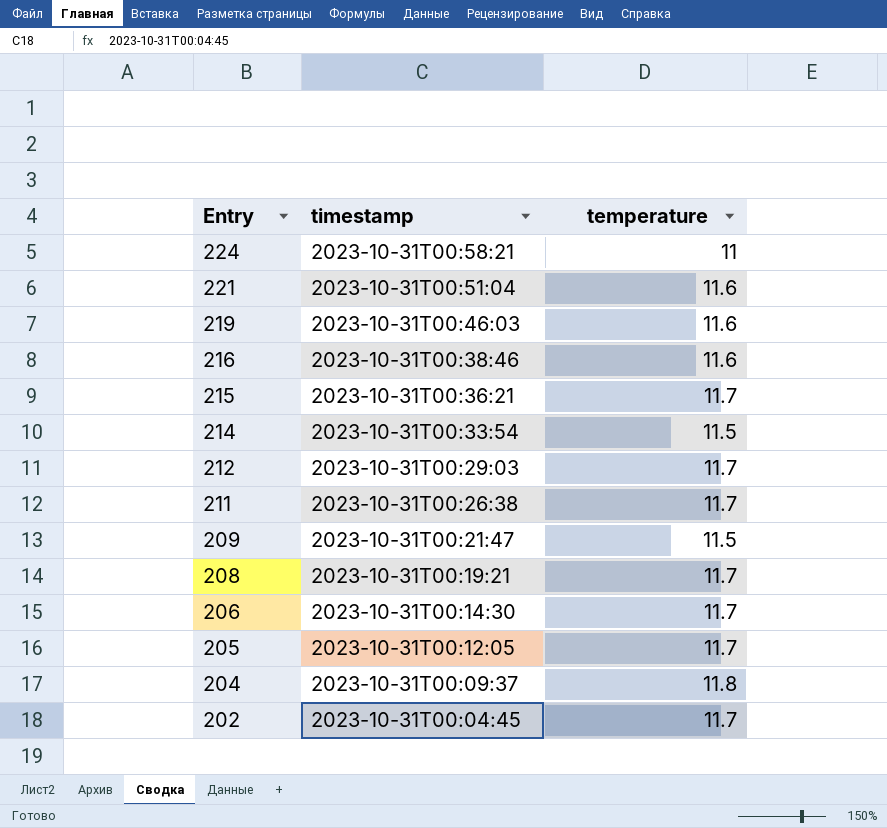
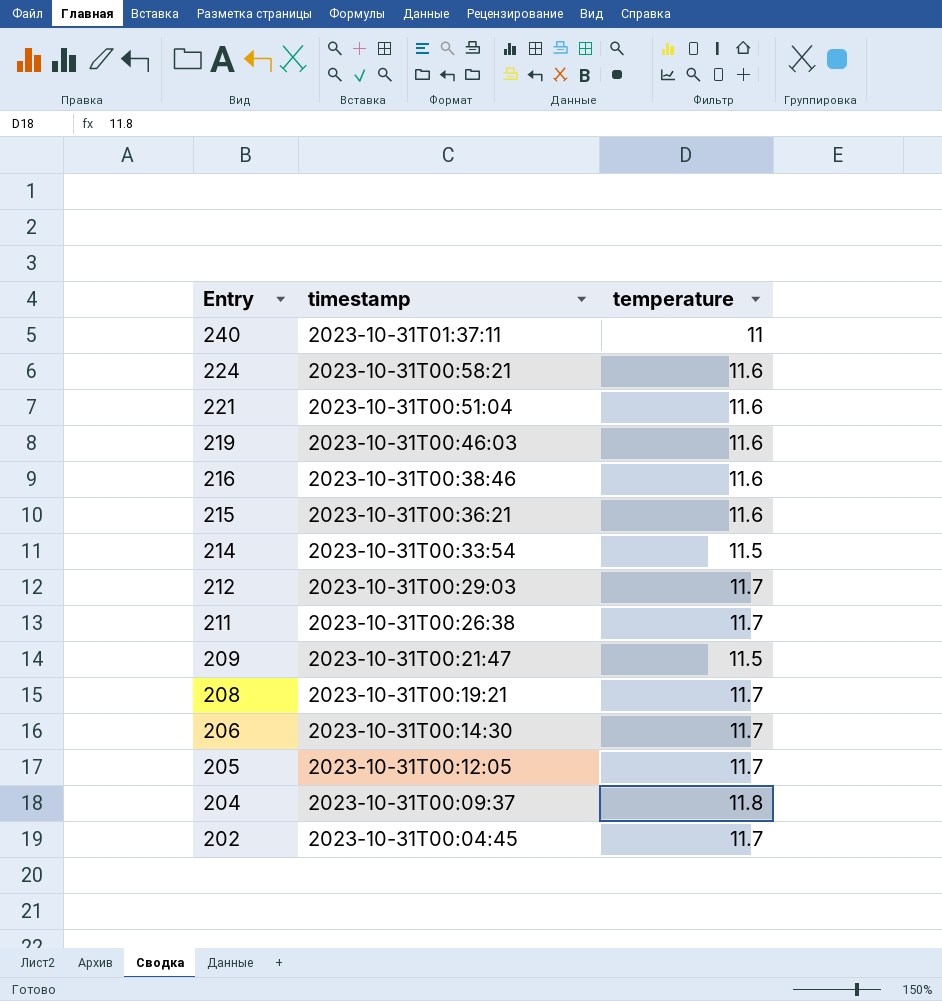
row 240: none -> 2023-10-31T01:37:11 | 11
224 | temperature: 11 -> 11.6
215 | temperature: 11.7 -> 11.6

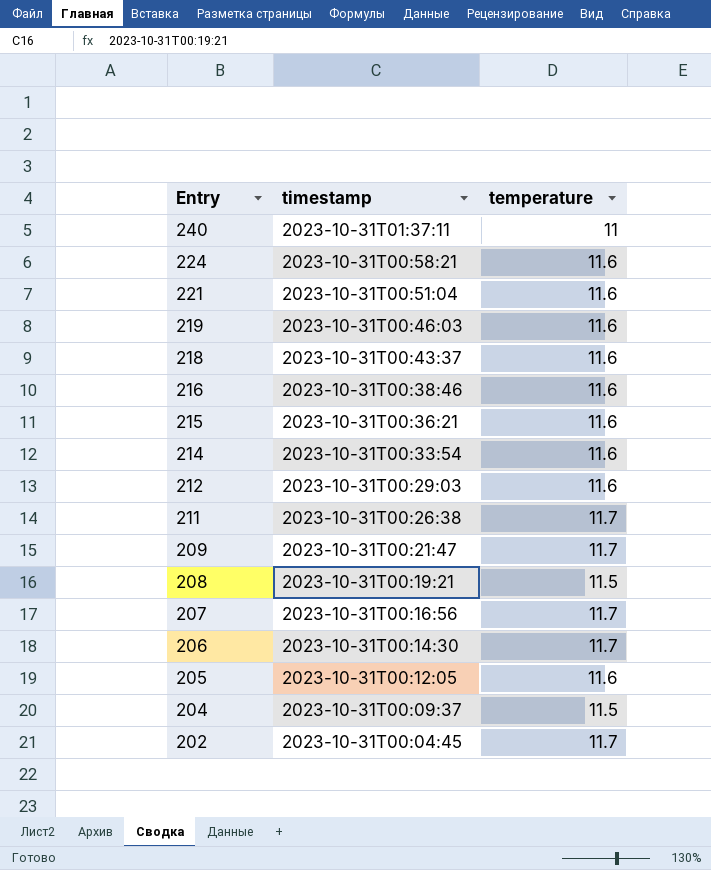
row 218: none -> 2023-10-31T00:43:37 | 11.6
214 | temperature: 11.5 -> 11.6
212 | temperature: 11.7 -> 11.6
209 | temperature: 11.5 -> 11.7
208 | temperature: 11.7 -> 11.5
row 207: none -> 2023-10-31T00:16:56 | 11.7
205 | temperature: 11.7 -> 11.6
204 | temperature: 11.8 -> 11.5

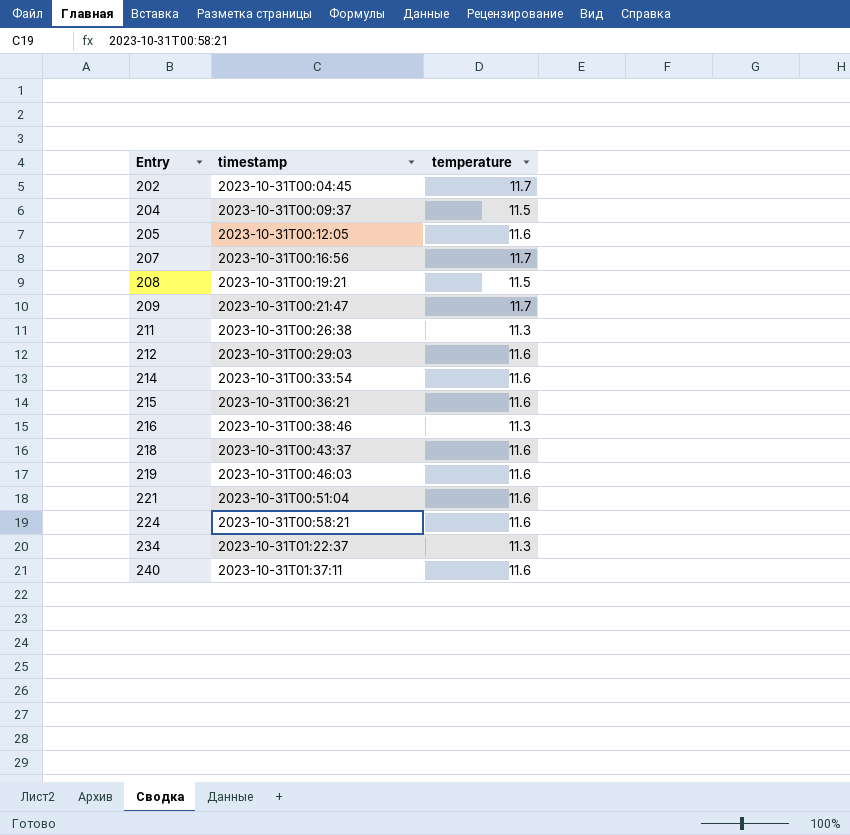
row order: Entry descending -> Entry ascending
row 206: 2023-10-31T00:14:30 | 11.7 -> none
211 | temperature: 11.7 -> 11.3
216 | temperature: 11.6 -> 11.3
row 234: none -> 2023-10-31T01:22:37 | 11.3
240 | temperature: 11 -> 11.6

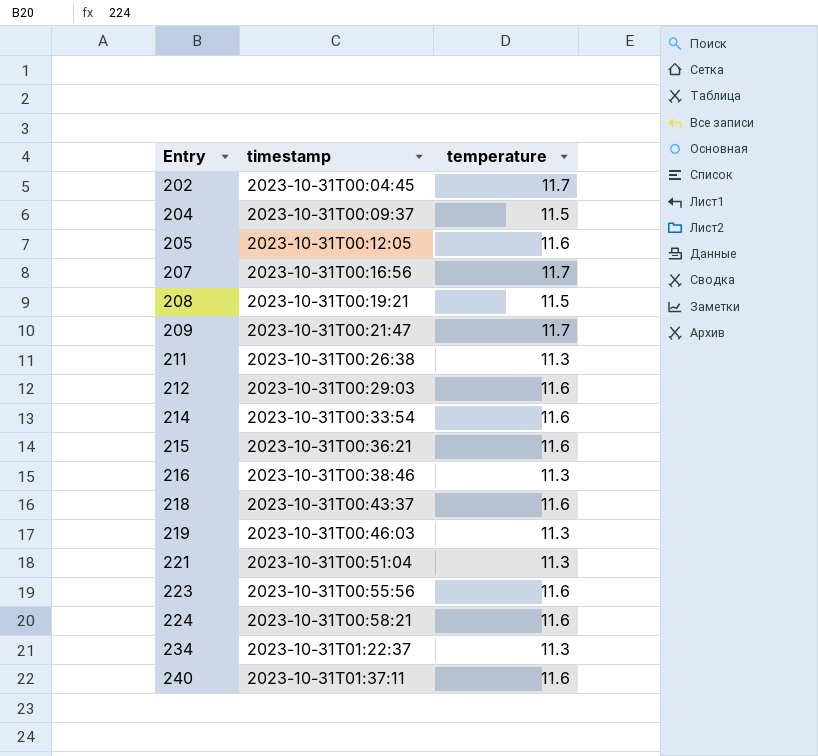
219 | temperature: 11.6 -> 11.3
221 | temperature: 11.6 -> 11.3
row 223: none -> 2023-10-31T00:55:56 | 11.6

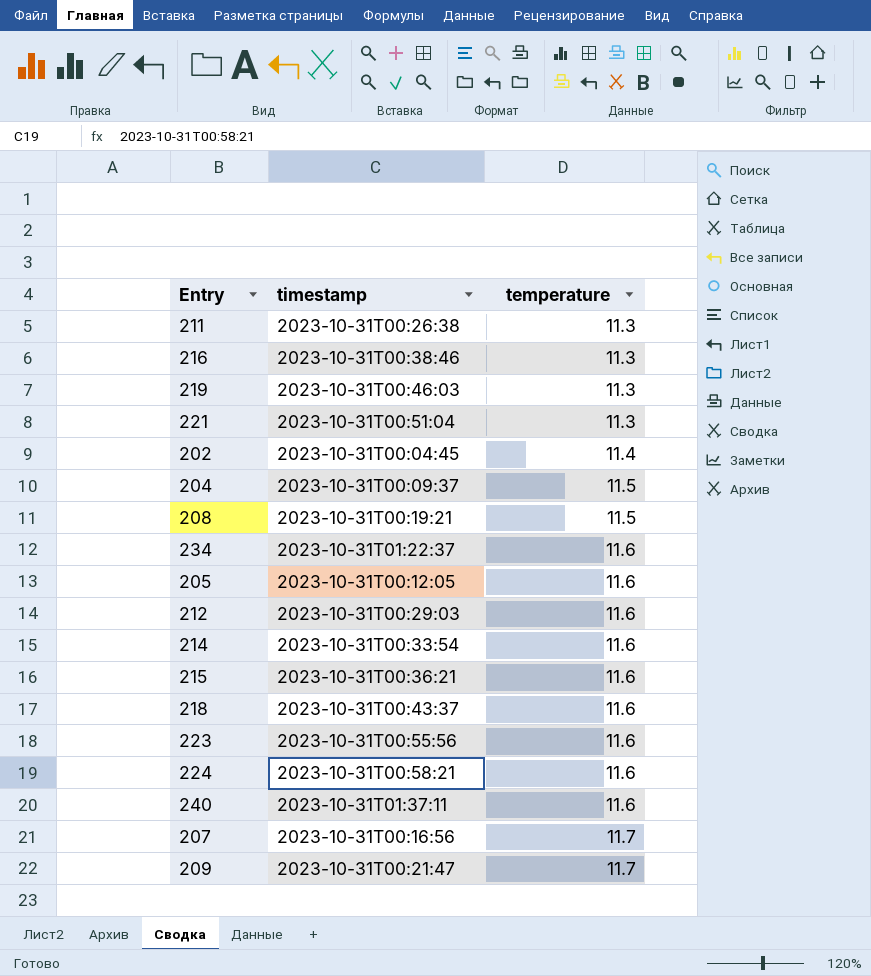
row order: Entry ascending -> temperature ascending
202 | temperature: 11.7 -> 11.4
234 | temperature: 11.3 -> 11.6

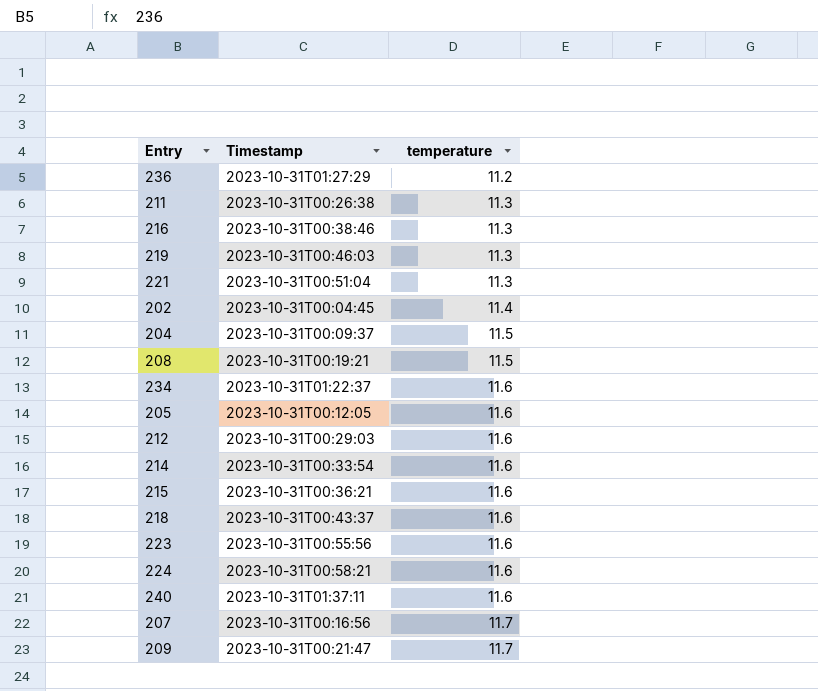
column name: timestamp -> Timestamp
row 236: none -> 2023-10-31T01:27:29 | 11.2

